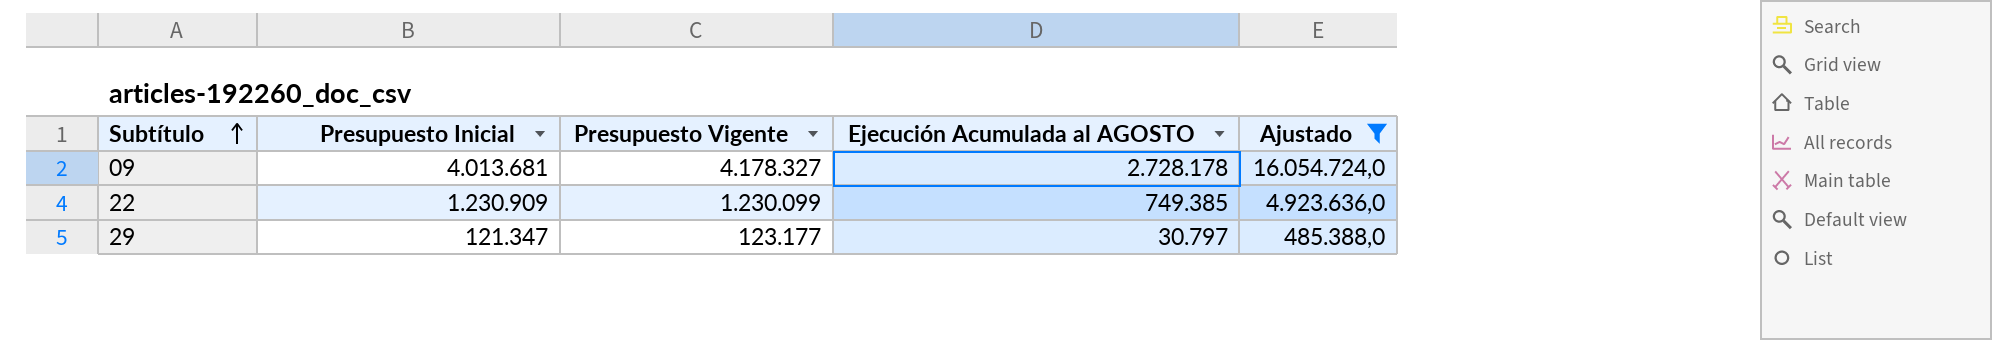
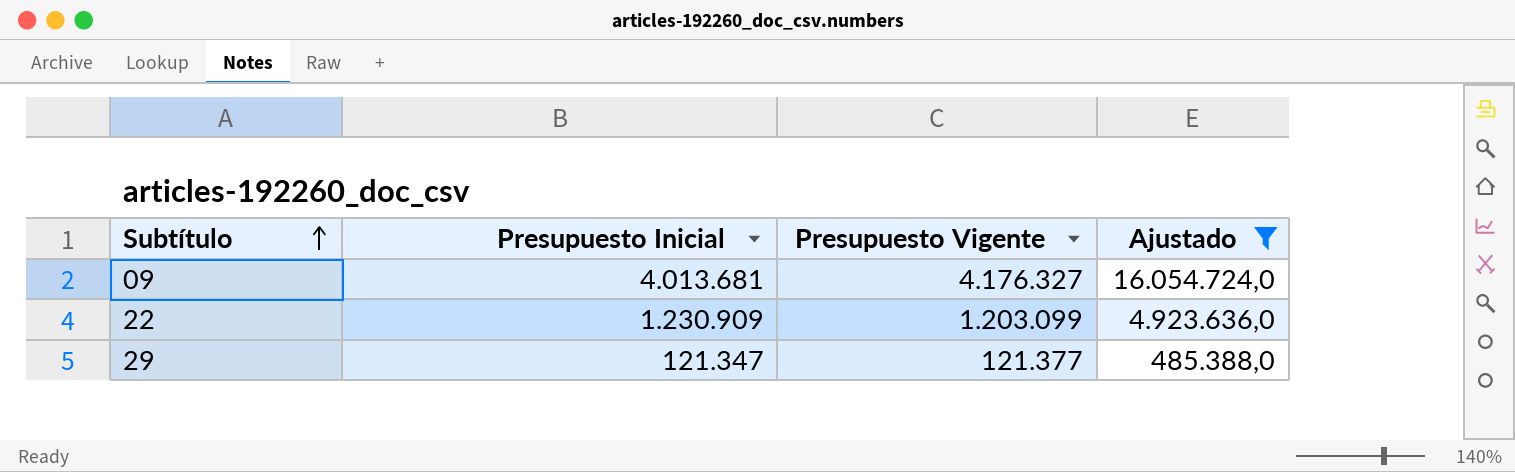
column Ejecución Acumulada al AGOSTO | position: 4 -> none
09 | Presupuesto Vigente: 4.178.327 -> 4.176.327
22 | Presupuesto Vigente: 1.230.099 -> 1.203.099
29 | Presupuesto Vigente: 123.177 -> 121.377

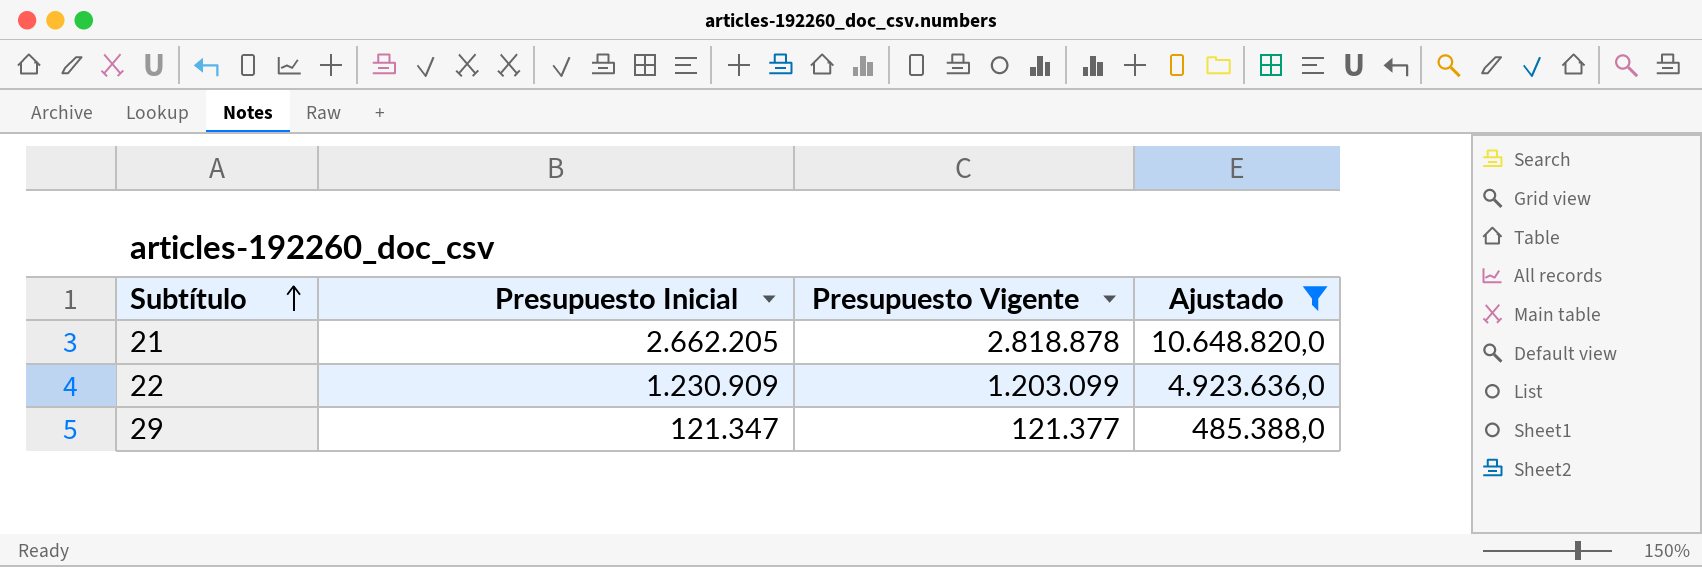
row 09: 4.013.681 | 4.176.327 | 16.054.724,0 -> none
row 21: none -> 2.662.205 | 2.818.878 | 10.648.820,0

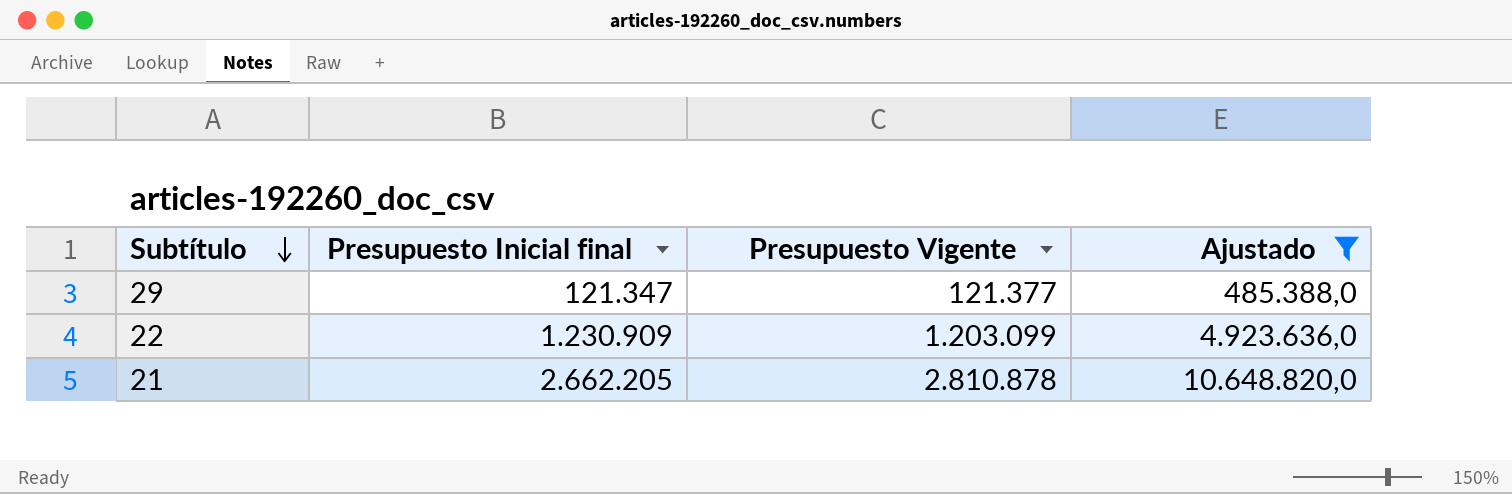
row order: Subtítulo ascending -> Subtítulo descending
column name: Presupuesto Inicial -> Presupuesto Inicial final
21 | Presupuesto Vigente: 2.818.878 -> 2.810.878

